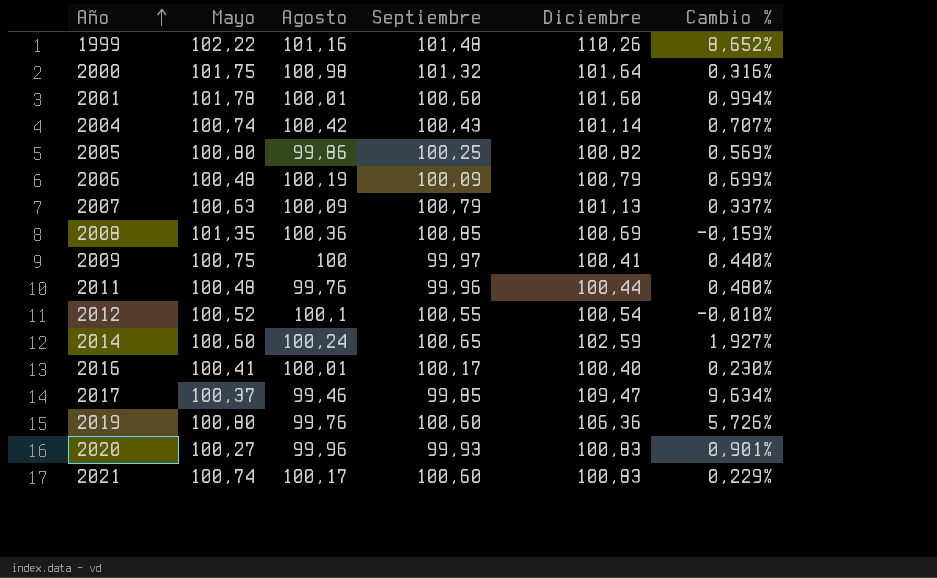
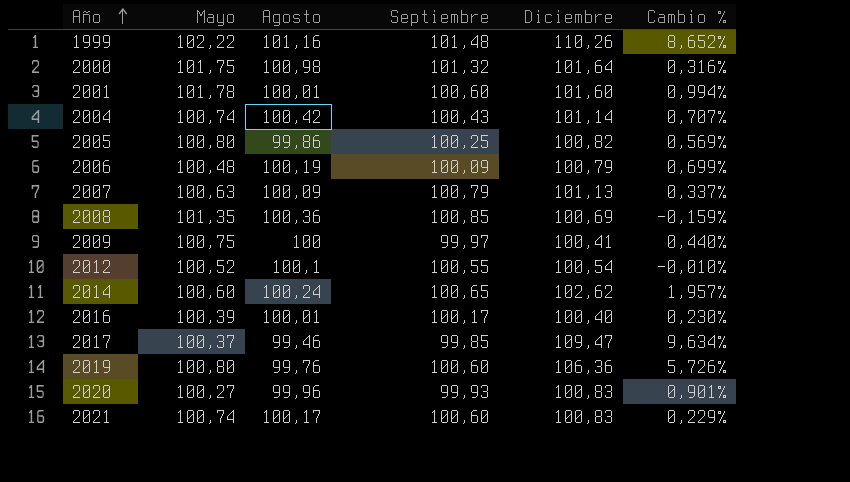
row 2011: 100,48 | 99,76 | 99,96 | 100,44 | 0,480% -> none
2014 | Diciembre: 102,59 -> 102,62
2014 | Cambio %: 1,927% -> 1,957%
2016 | Mayo: 100,41 -> 100,39

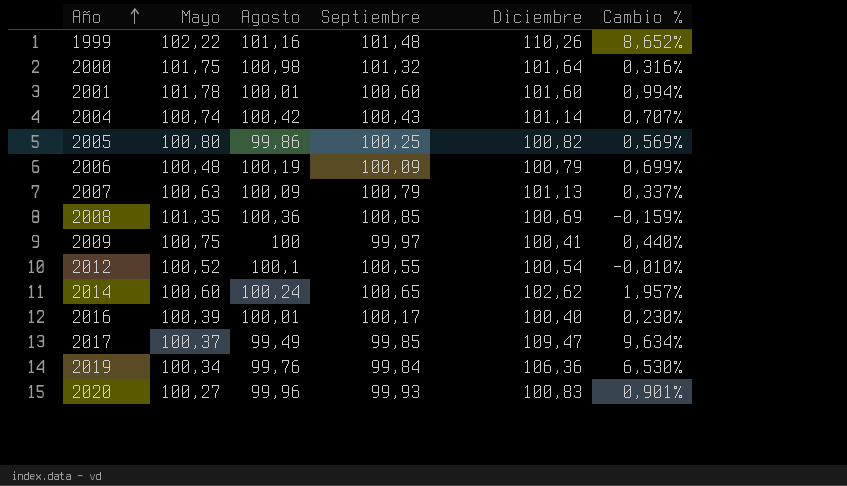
row 2021: 100,74 | 100,17 | 100,60 | 100,83 | 0,229% -> none
2017 | Agosto: 99,46 -> 99,49
2019 | Mayo: 100,80 -> 100,34
2019 | Septiembre: 100,60 -> 99,84
2019 | Cambio %: 5,726% -> 6,530%

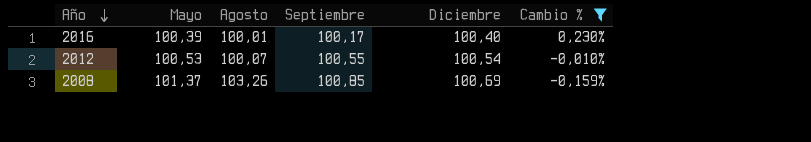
filter: none -> Cambio % <= 0,230%
row order: Año ascending -> Año descending
2012 | Mayo: 100,52 -> 100,53
2012 | Agosto: 100,1 -> 100,07
2008 | Mayo: 101,35 -> 101,37
2008 | Agosto: 100,36 -> 103,26

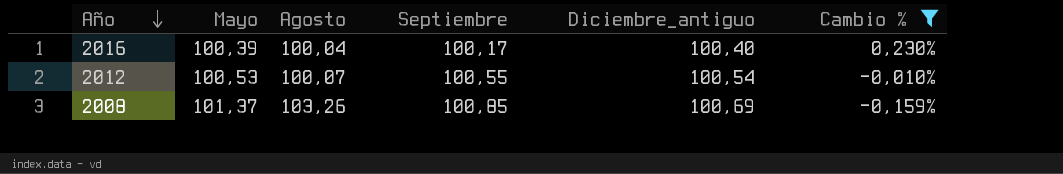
column name: Diciembre -> Diciembre_antiguo
2016 | Agosto: 100,01 -> 100,04

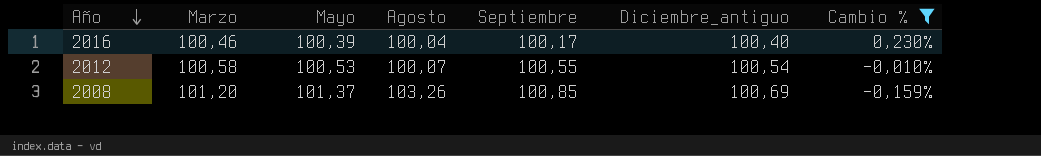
column Marzo | position: none -> 2

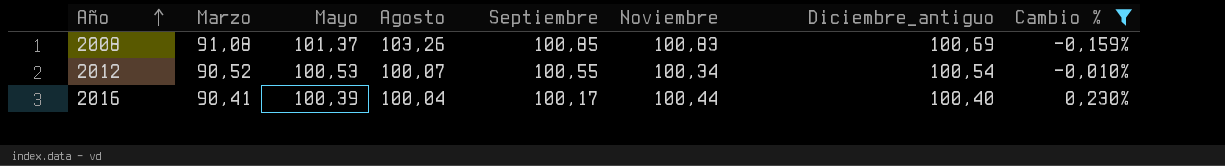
row order: Año descending -> Año ascending
column Noviembre | position: none -> 6
2008 | Marzo: 101,20 -> 91,08
2012 | Marzo: 100,58 -> 90,52
2016 | Marzo: 100,46 -> 90,41

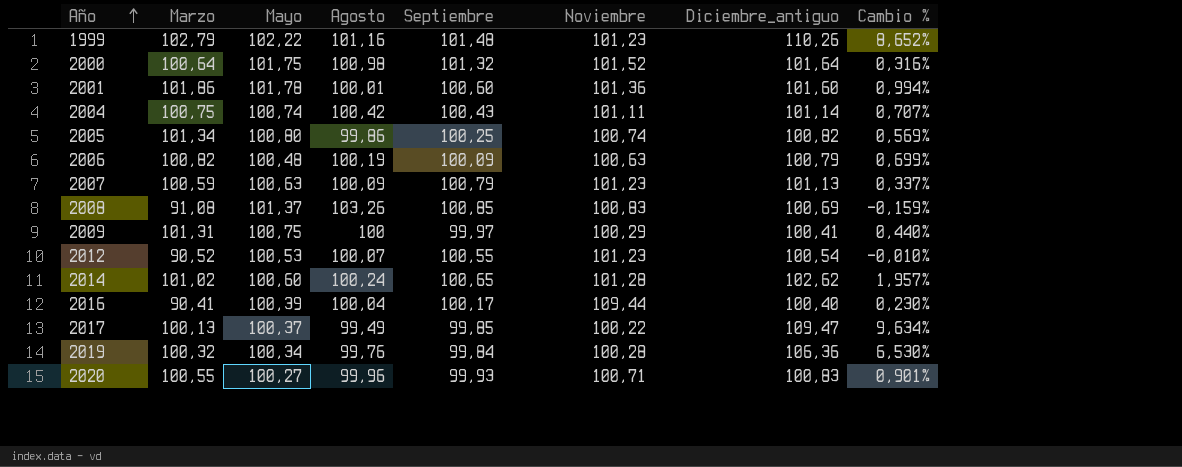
filter: Cambio % <= 0,230% -> none
2012 | Noviembre: 100,34 -> 101,23
2016 | Noviembre: 100,44 -> 109,44

